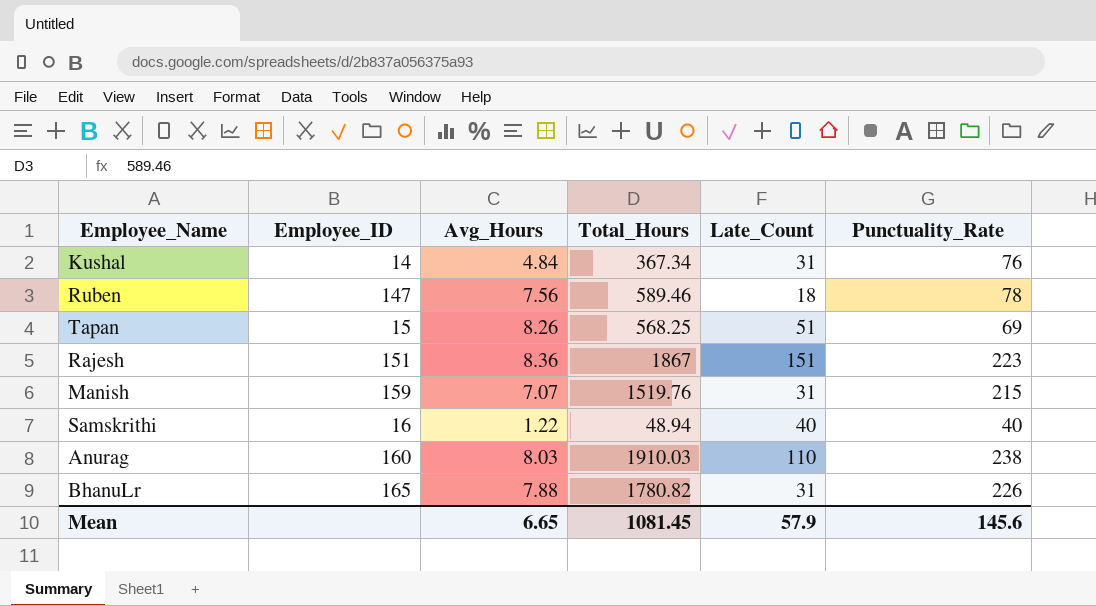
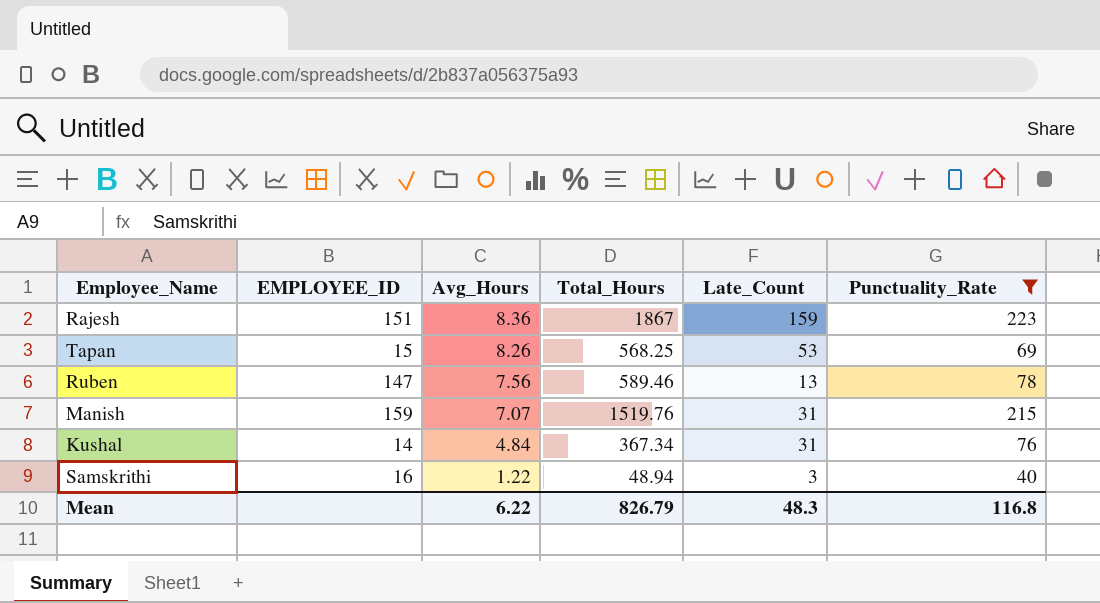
filter: none -> Punctuality_Rate <= 223
row order: none -> Avg_Hours descending
column name: Employee_ID -> EMPLOYEE_ID
Rajesh | Late_Count: 151 -> 159
Tapan | Late_Count: 51 -> 53
Ruben | Late_Count: 18 -> 13
Samskrithi | Late_Count: 40 -> 3
Mean | Avg_Hours: 6.65 -> 6.22
Mean | Total_Hours: 1081.45 -> 826.79
Mean | Late_Count: 57.9 -> 48.3
Mean | Punctuality_Rate: 145.6 -> 116.8

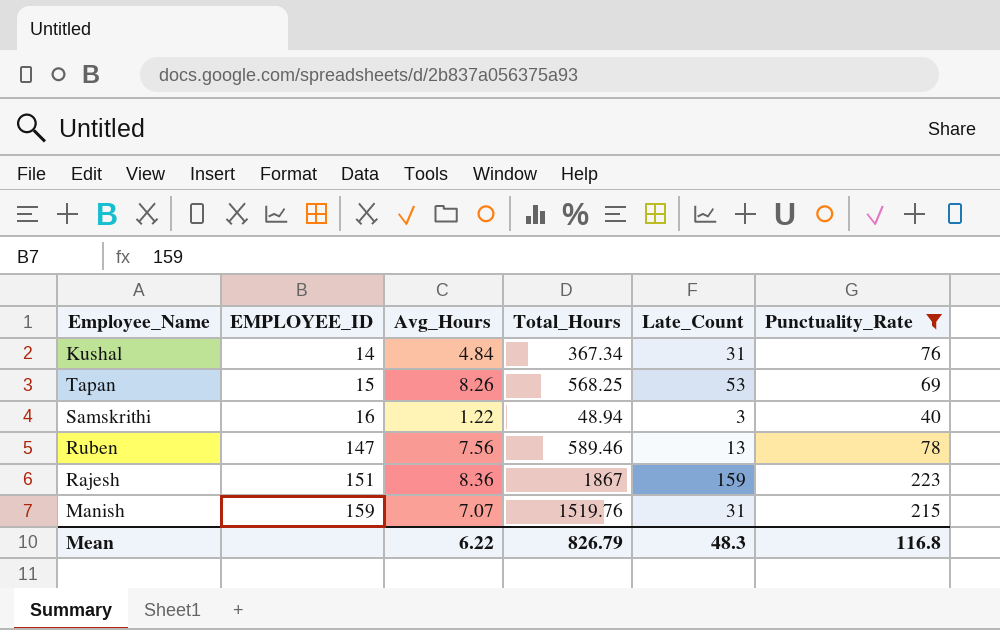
row order: Avg_Hours descending -> EMPLOYEE_ID ascending

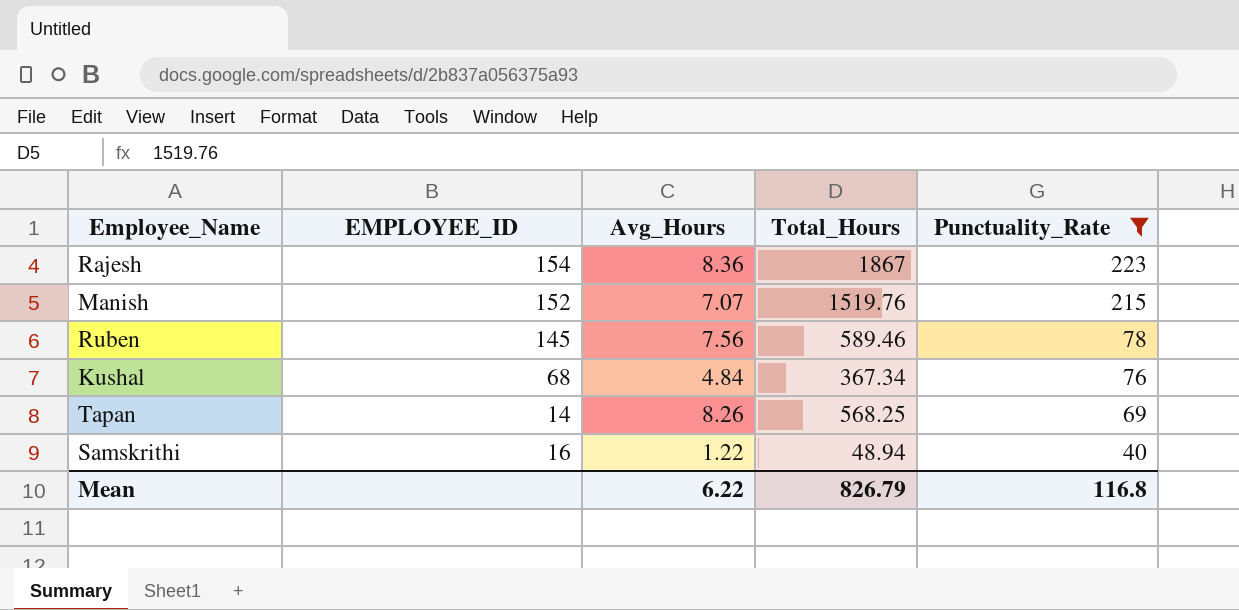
row order: EMPLOYEE_ID ascending -> Punctuality_Rate descending
column Late_Count | position: 5 -> none
Rajesh | EMPLOYEE_ID: 151 -> 154
Manish | EMPLOYEE_ID: 159 -> 152
Ruben | EMPLOYEE_ID: 147 -> 145
Kushal | EMPLOYEE_ID: 14 -> 68
Tapan | EMPLOYEE_ID: 15 -> 14

